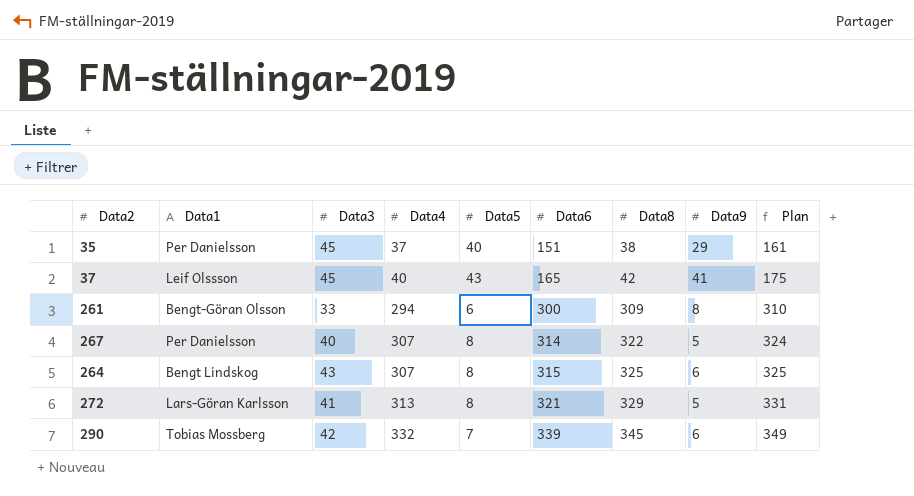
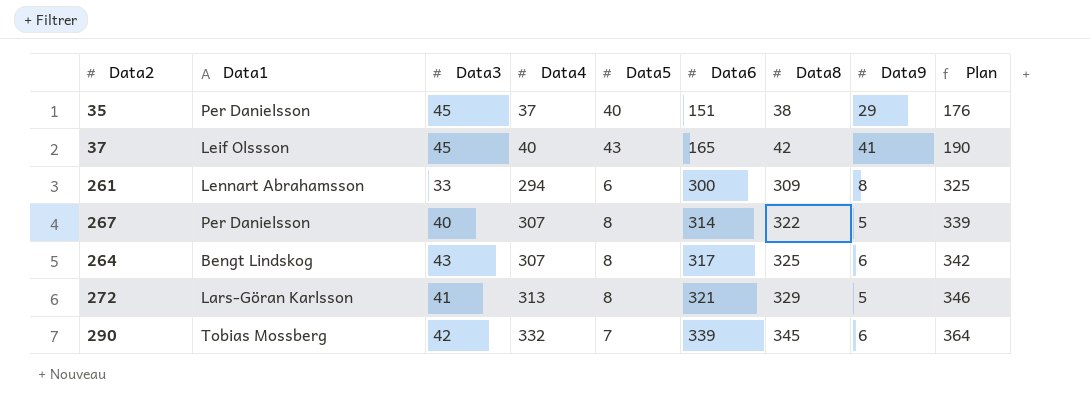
column Plan | formula: [Data6] + 10 -> [Data6] + 25
261 | Data1: Bengt-Göran Olsson -> Lennart Abrahamsson
264 | Data6: 315 -> 317

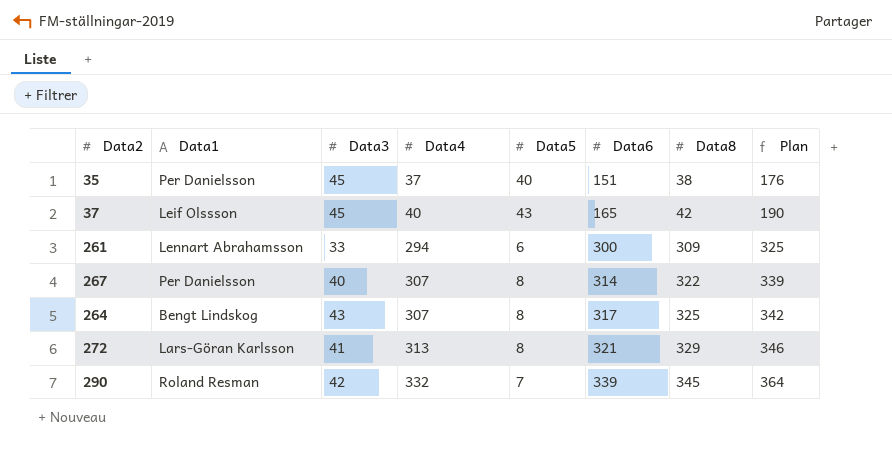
column Data9 | position: 8 -> none
290 | Data1: Tobias Mossberg -> Roland Resman

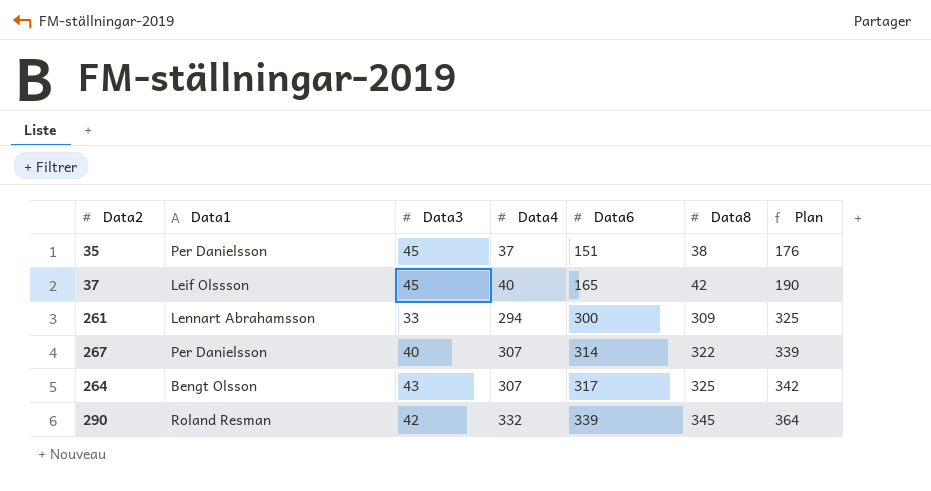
column Data5 | position: 5 -> none
row 272: Lars-Göran Karlsson | 41 | 313 | 8 | 321 | 329 | 346 -> none
264 | Data1: Bengt Lindskog -> Bengt Olsson

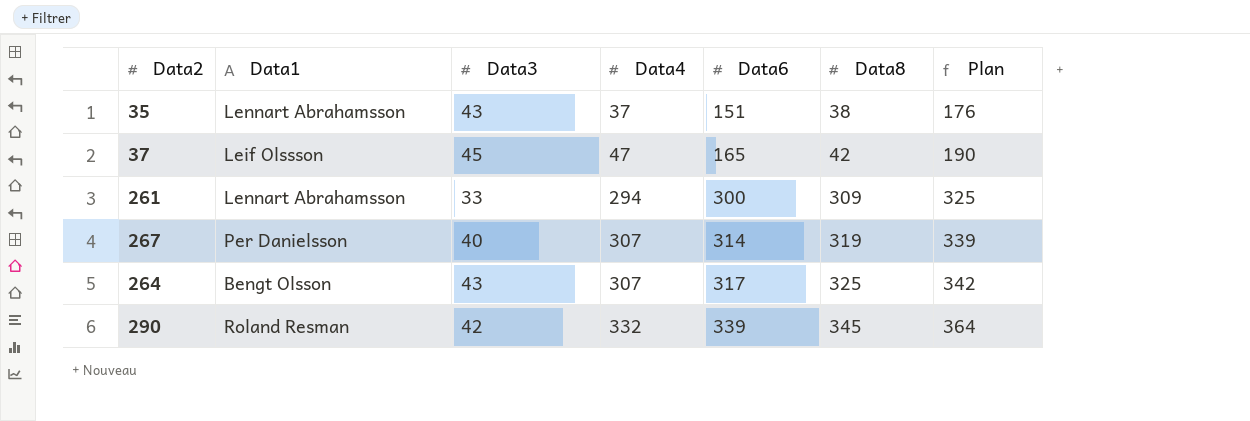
35 | Data1: Per Danielsson -> Lennart Abrahamsson
35 | Data3: 45 -> 43
37 | Data4: 40 -> 47
267 | Data8: 322 -> 319

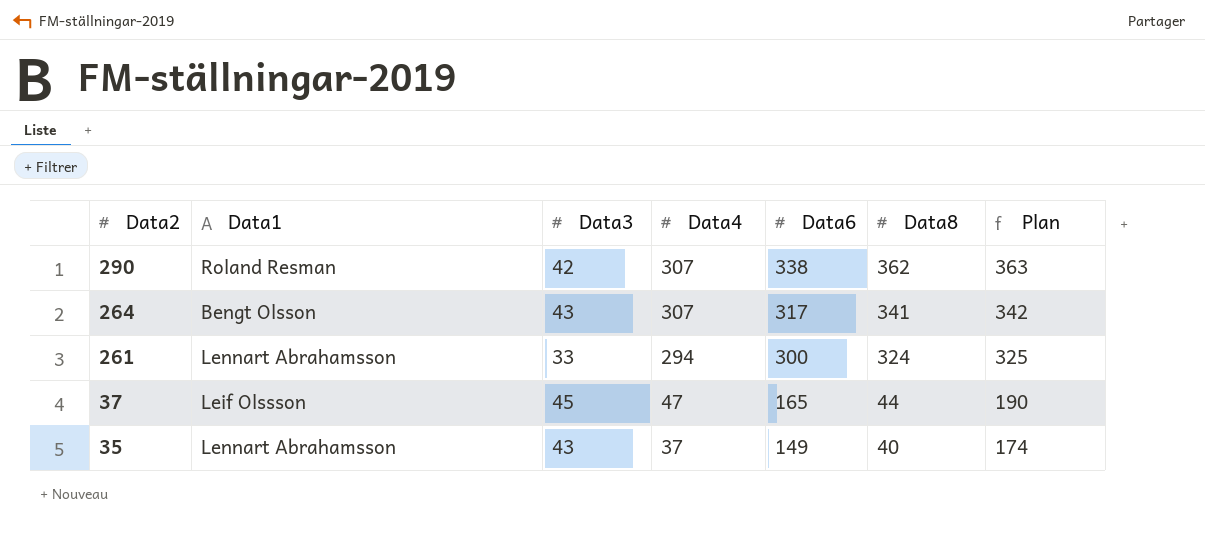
row order: Data4 ascending -> Data2 descending
row 267: Per Danielsson | 40 | 307 | 314 | 319 | 339 -> none
290 | Data4: 332 -> 307
290 | Data6: 339 -> 338
290 | Data8: 345 -> 362
290 | Plan: 364 -> 363
264 | Data8: 325 -> 341
261 | Data8: 309 -> 324
37 | Data8: 42 -> 44
35 | Data6: 151 -> 149
35 | Data8: 38 -> 40
35 | Plan: 176 -> 174

